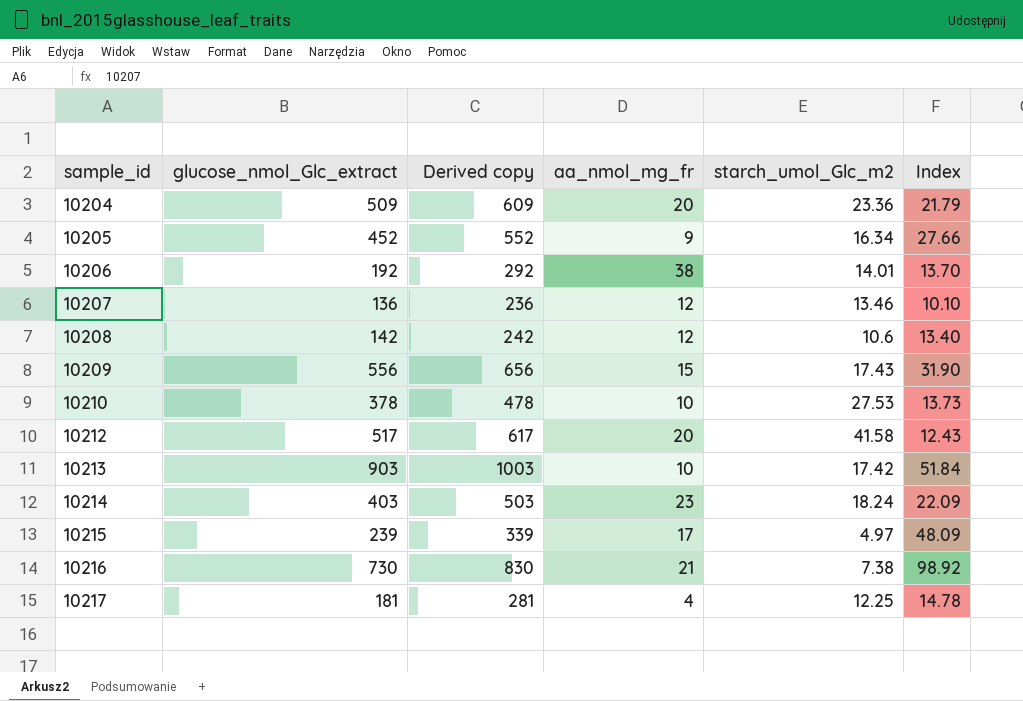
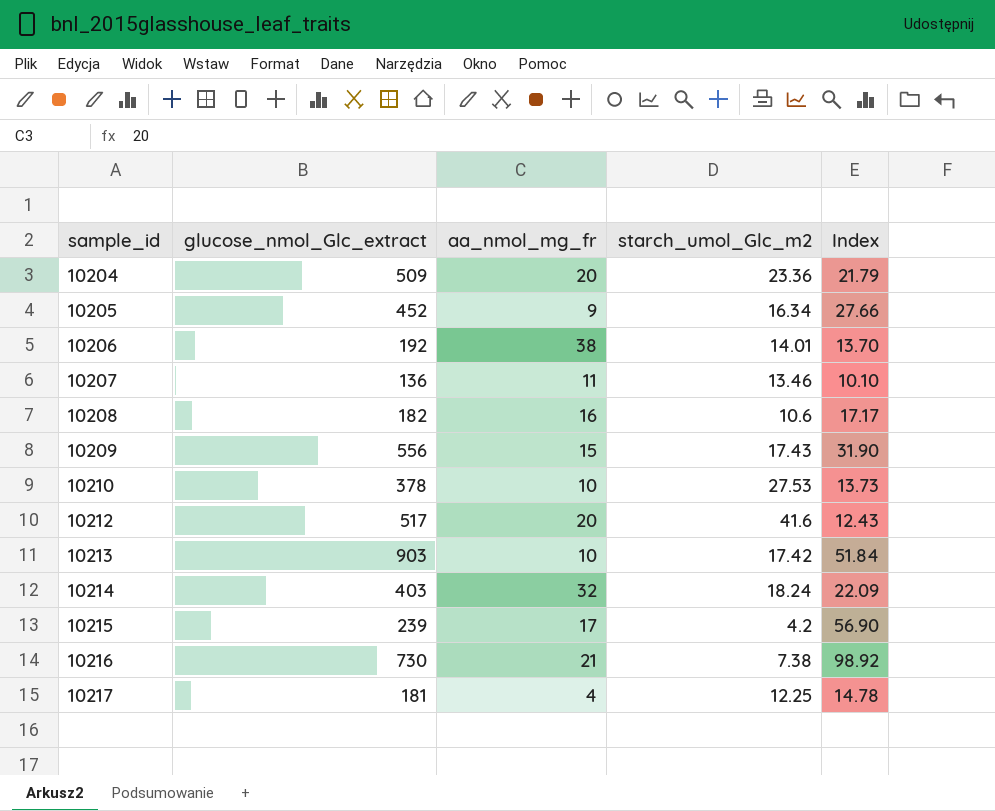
column Derived copy | formula: [glucose_nmol_Glc_extract] + 100 -> none
10207 | aa_nmol_mg_fr: 12 -> 11
10208 | glucose_nmol_Glc_extract: 142 -> 182
10208 | aa_nmol_mg_fr: 12 -> 16
10208 | Index: 13.40 -> 17.17
10212 | starch_umol_Glc_m2: 41.58 -> 41.6
10214 | aa_nmol_mg_fr: 23 -> 32
10215 | starch_umol_Glc_m2: 4.97 -> 4.2
10215 | Index: 48.09 -> 56.90

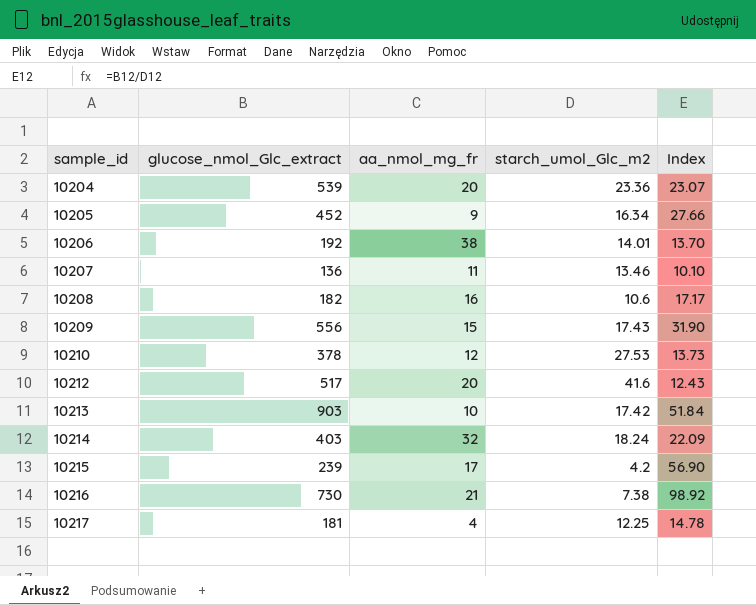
10204 | glucose_nmol_Glc_extract: 509 -> 539
10204 | Index: 21.79 -> 23.07
10210 | aa_nmol_mg_fr: 10 -> 12

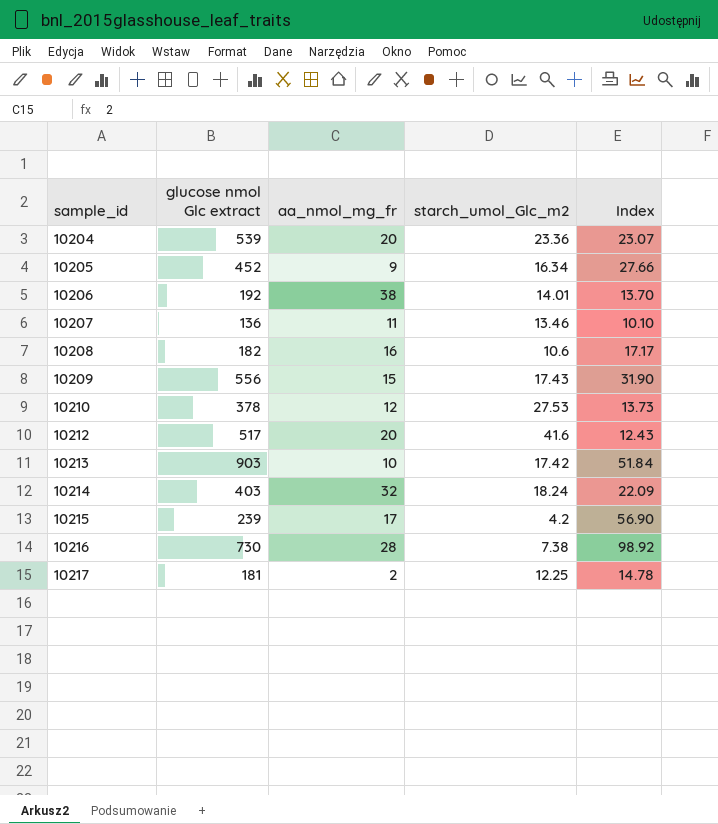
column name: glucose_nmol_Glc_extract -> glucose nmol Glc extract
10216 | aa_nmol_mg_fr: 21 -> 28
10217 | aa_nmol_mg_fr: 4 -> 2

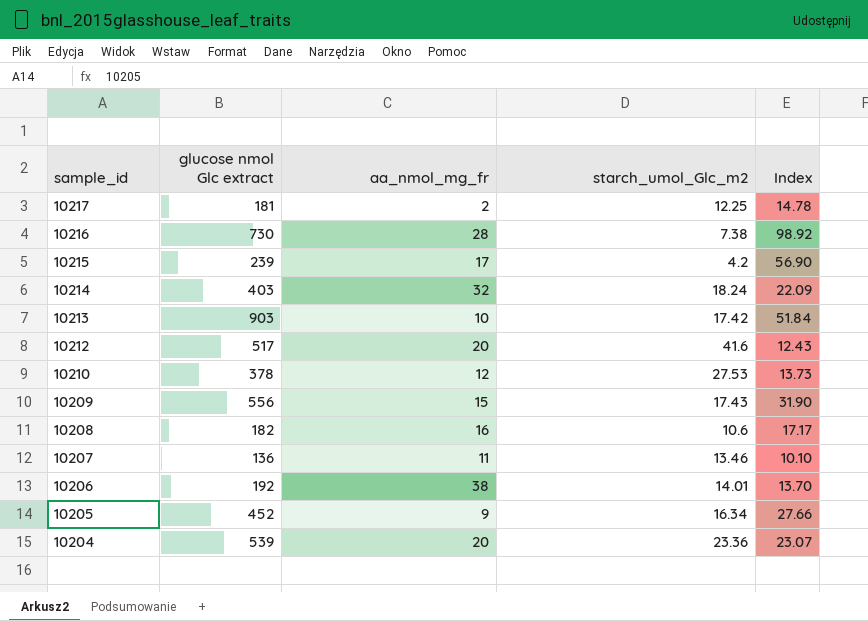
row order: sample_id ascending -> sample_id descending

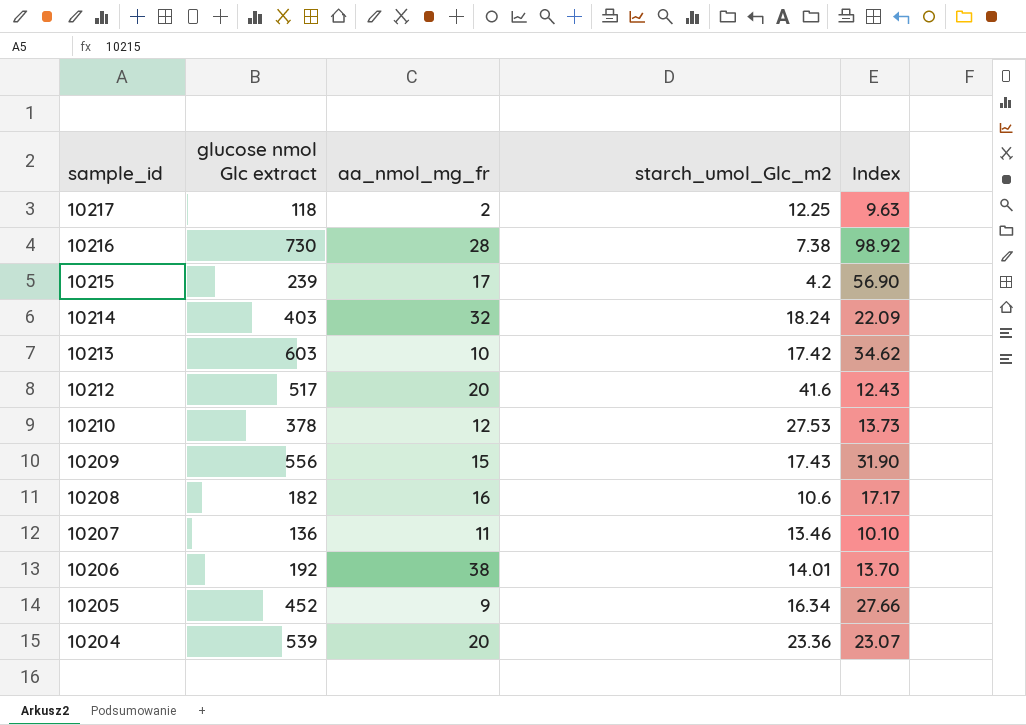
10217 | glucose nmol Glc extract: 181 -> 118
10217 | Index: 14.78 -> 9.63
10213 | glucose nmol Glc extract: 903 -> 603
10213 | Index: 51.84 -> 34.62

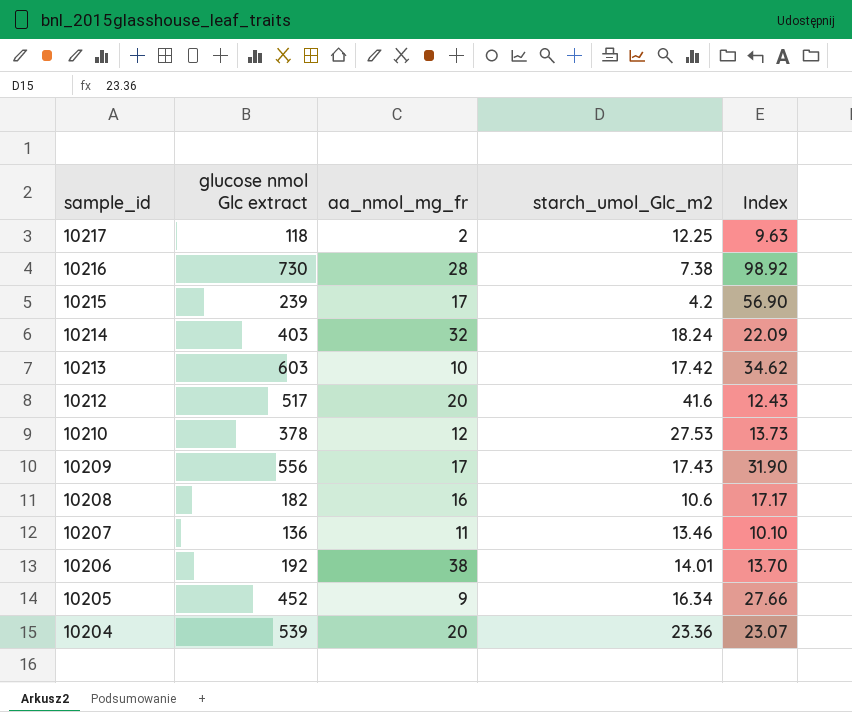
10209 | aa_nmol_mg_fr: 15 -> 17

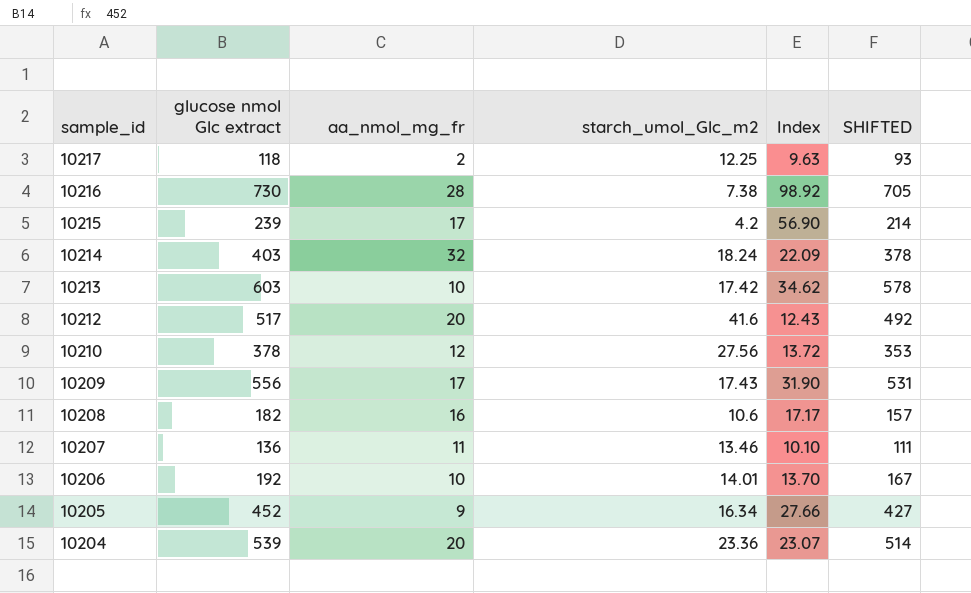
column SHIFTED | formula: none -> [glucose nmol Glc extract] - 25
10210 | starch_umol_Glc_m2: 27.53 -> 27.56
10210 | Index: 13.73 -> 13.72
10206 | aa_nmol_mg_fr: 38 -> 10

